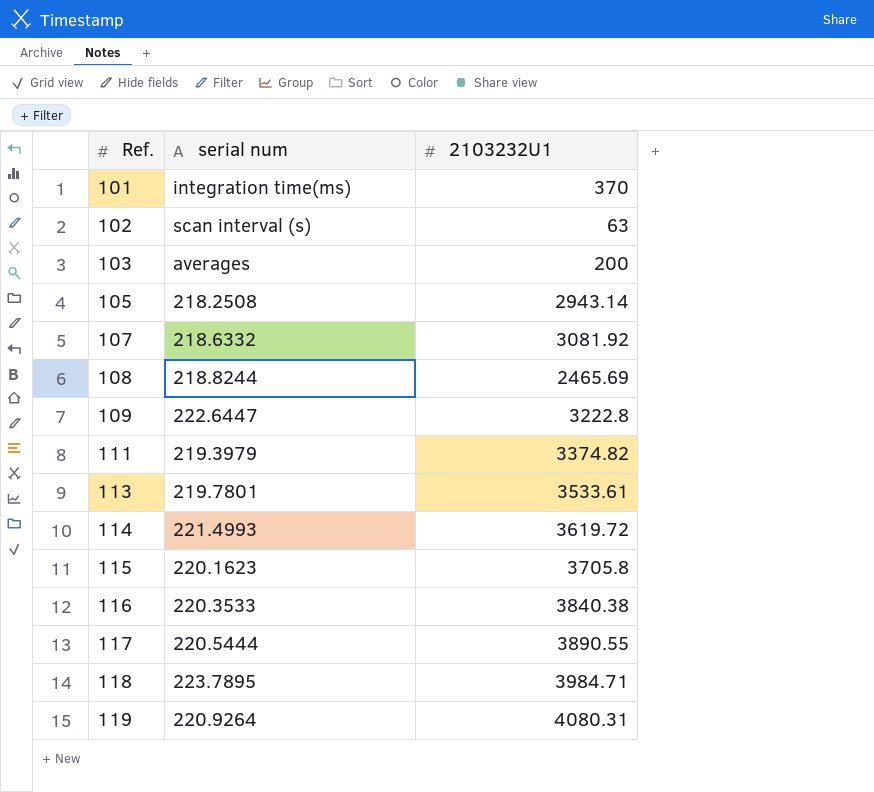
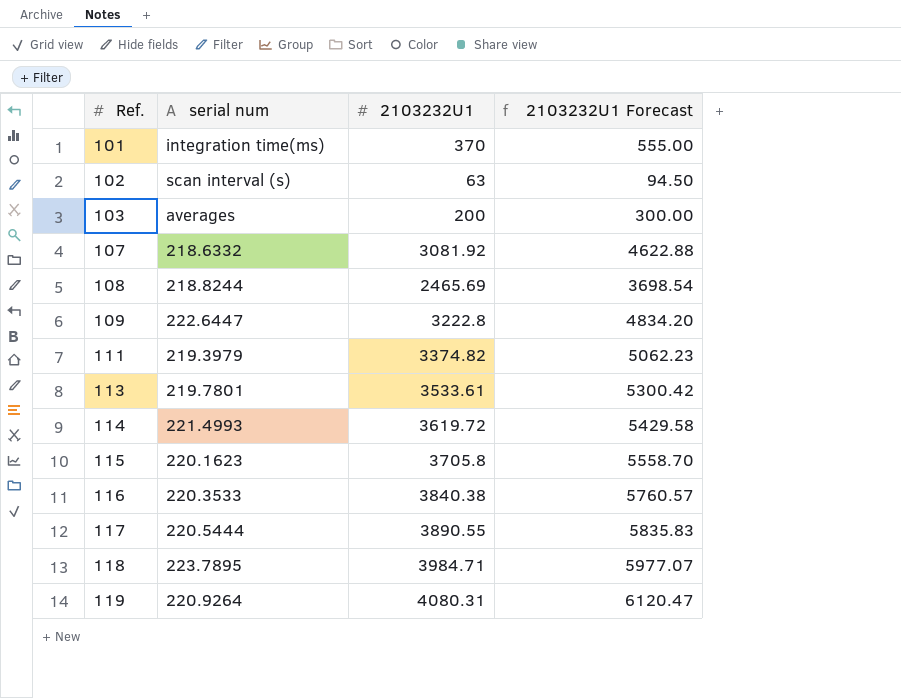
column 2103232U1 Forecast | formula: none -> [2103232U1] * 1.5
row 105: 218.2508 | 2943.14 -> none

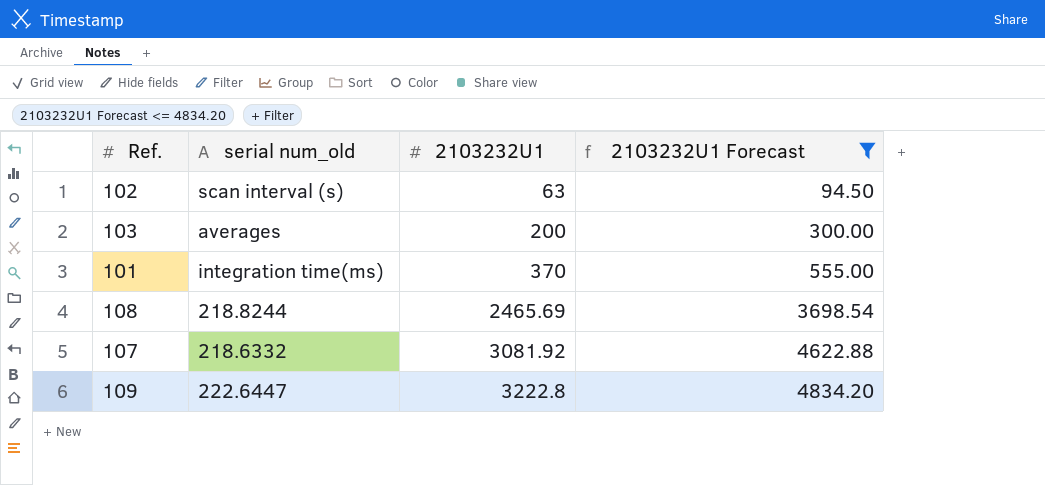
filter: none -> 2103232U1 Forecast <= 4834.20
row order: Ref. ascending -> 2103232U1 ascending
column name: serial num -> serial num_old

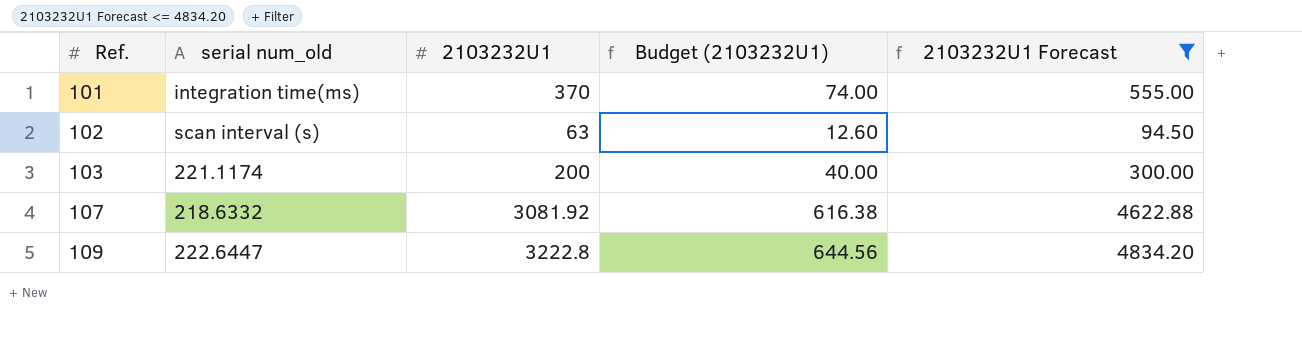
row order: 2103232U1 ascending -> Ref. ascending
column Budget (2103232U1) | formula: none -> [2103232U1] * 0.2
row 108: 218.8244 | 2465.69 | 3698.54 -> none
103 | serial num_old: averages -> 221.1174

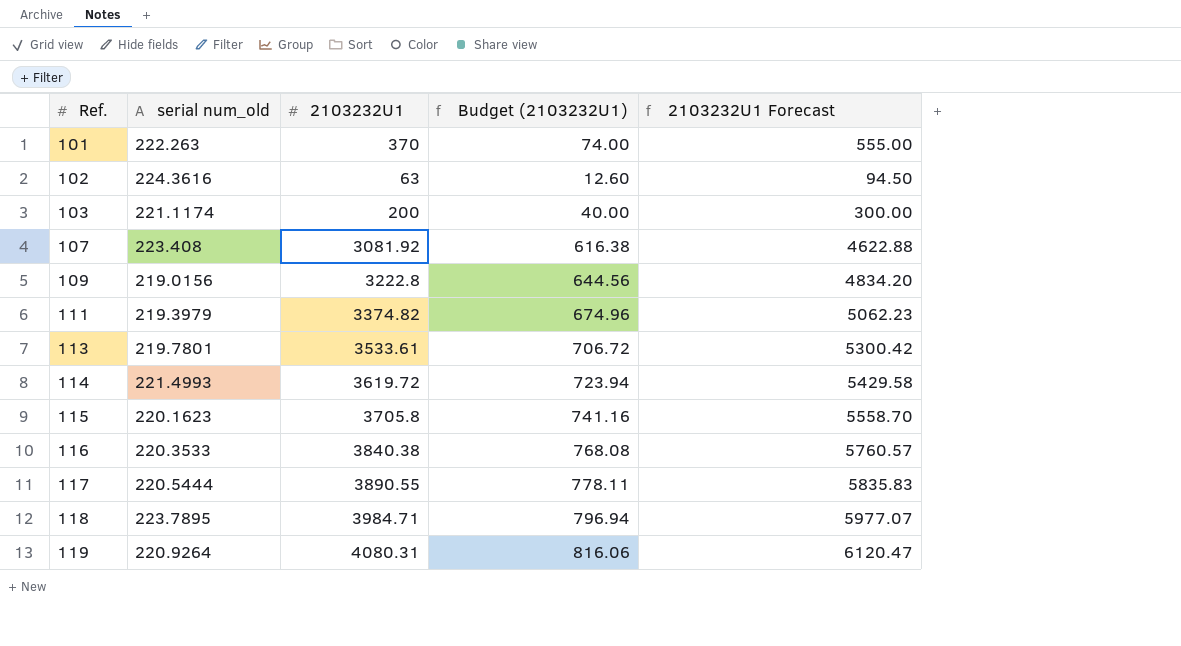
filter: 2103232U1 Forecast <= 4834.20 -> none
101 | serial num_old: integration time(ms) -> 222.263
102 | serial num_old: scan interval (s) -> 224.3616
107 | serial num_old: 218.6332 -> 223.408
109 | serial num_old: 222.6447 -> 219.0156

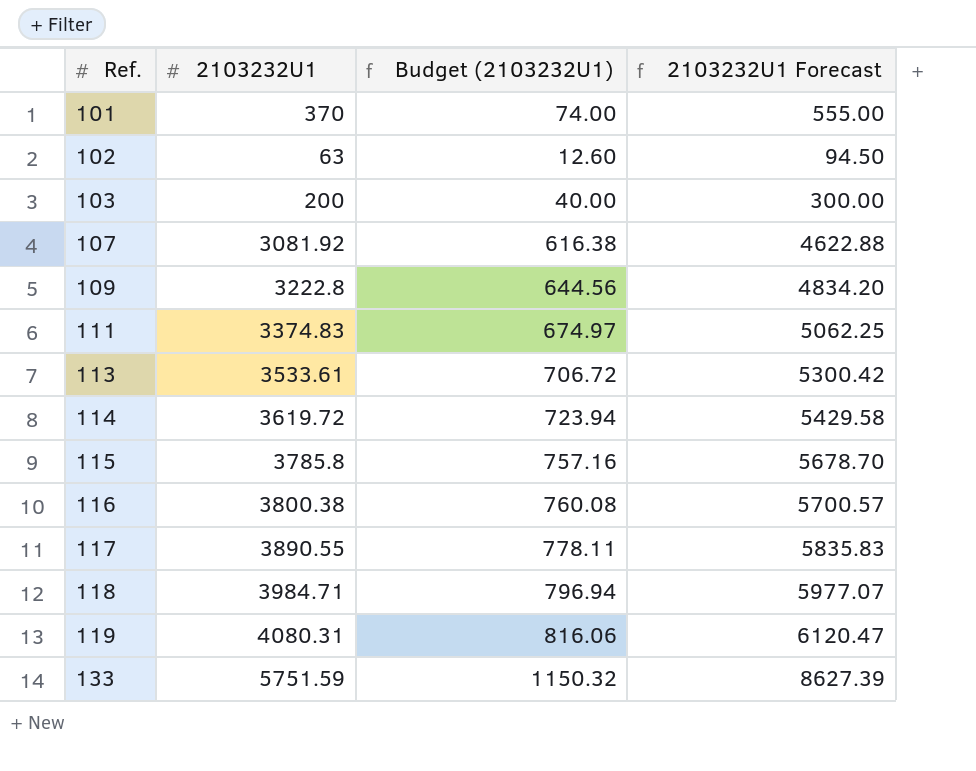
column serial num_old | position: 2 -> none
111 | 2103232U1: 3374.82 -> 3374.83
111 | Budget (2103232U1): 674.96 -> 674.97
111 | 2103232U1 Forecast: 5062.23 -> 5062.25
115 | 2103232U1: 3705.8 -> 3785.8
115 | Budget (2103232U1): 741.16 -> 757.16
115 | 2103232U1 Forecast: 5558.70 -> 5678.70
116 | 2103232U1: 3840.38 -> 3800.38
116 | Budget (2103232U1): 768.08 -> 760.08
116 | 2103232U1 Forecast: 5760.57 -> 5700.57
row 133: none -> 5751.59 | 1150.32 | 8627.39

